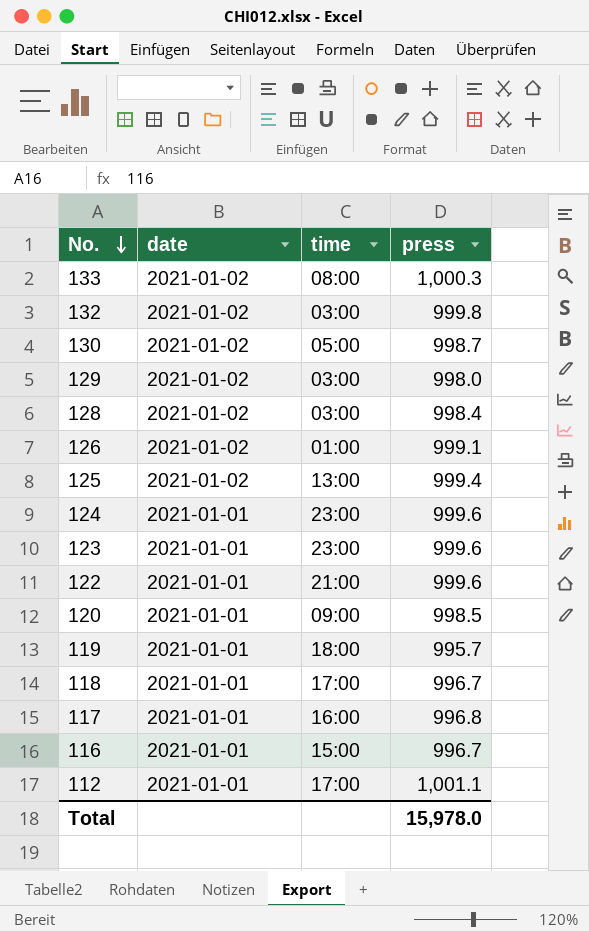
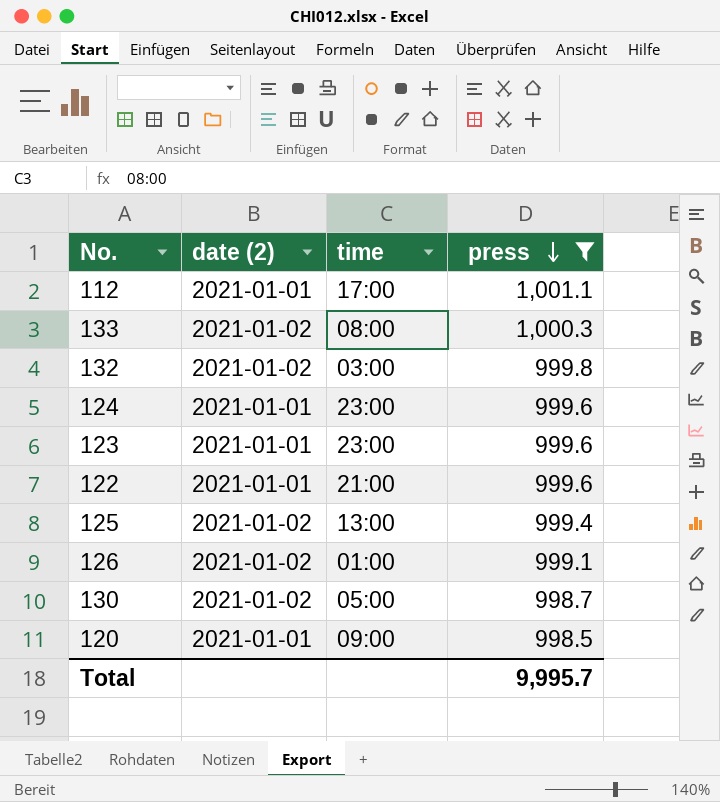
filter: none -> press >= 998.5
row order: No. descending -> press descending
column name: date -> date (2)
Total | press: 15,978.0 -> 9,995.7

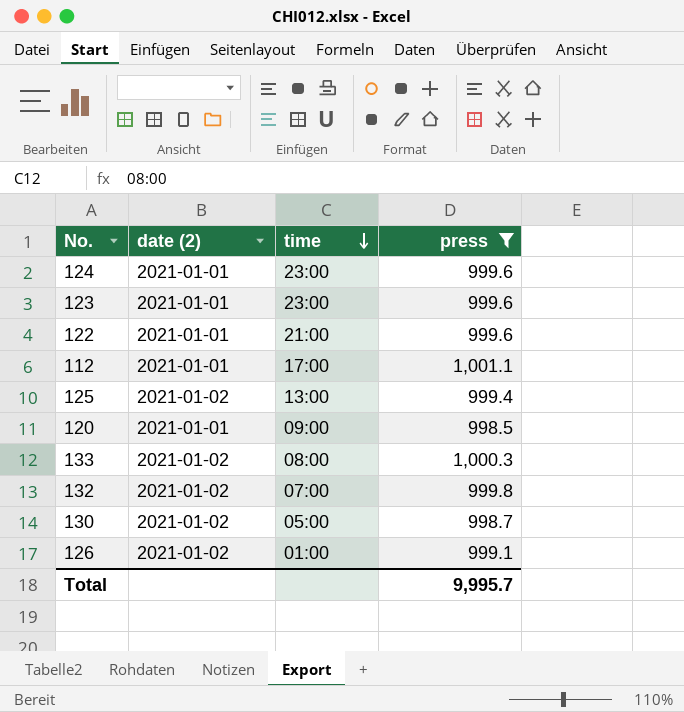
row order: press descending -> time descending
132 | time: 03:00 -> 07:00

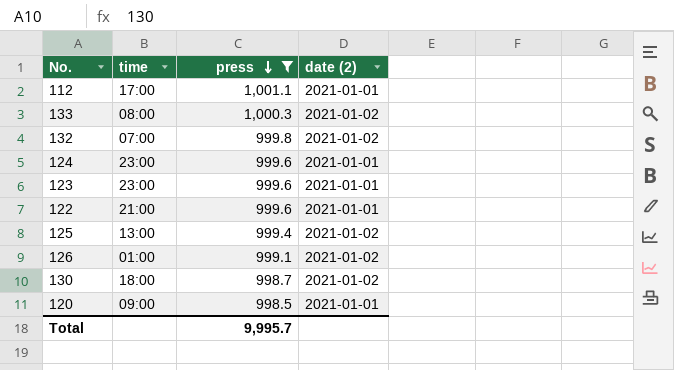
row order: time descending -> press descending
column date (2) | position: 2 -> 4
130 | time: 05:00 -> 18:00

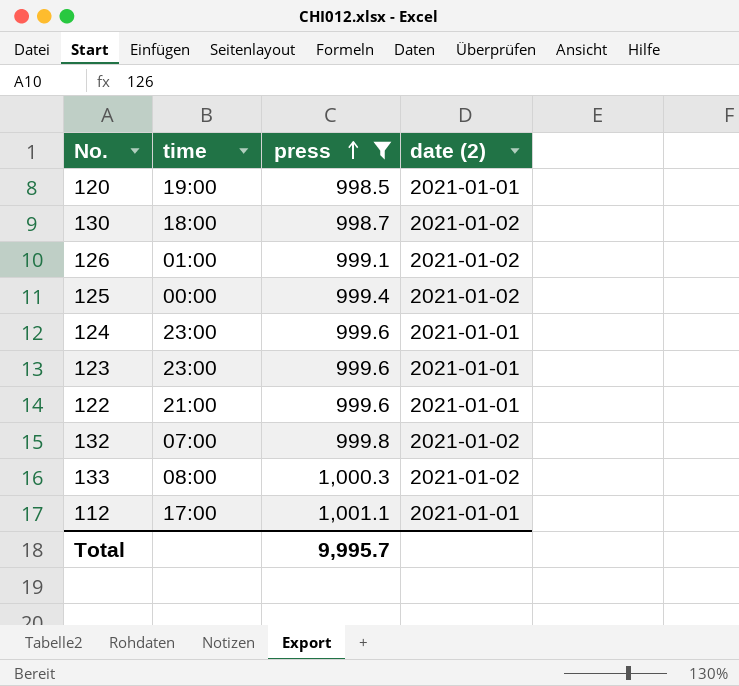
row order: press descending -> press ascending
120 | time: 09:00 -> 19:00
125 | time: 13:00 -> 00:00

